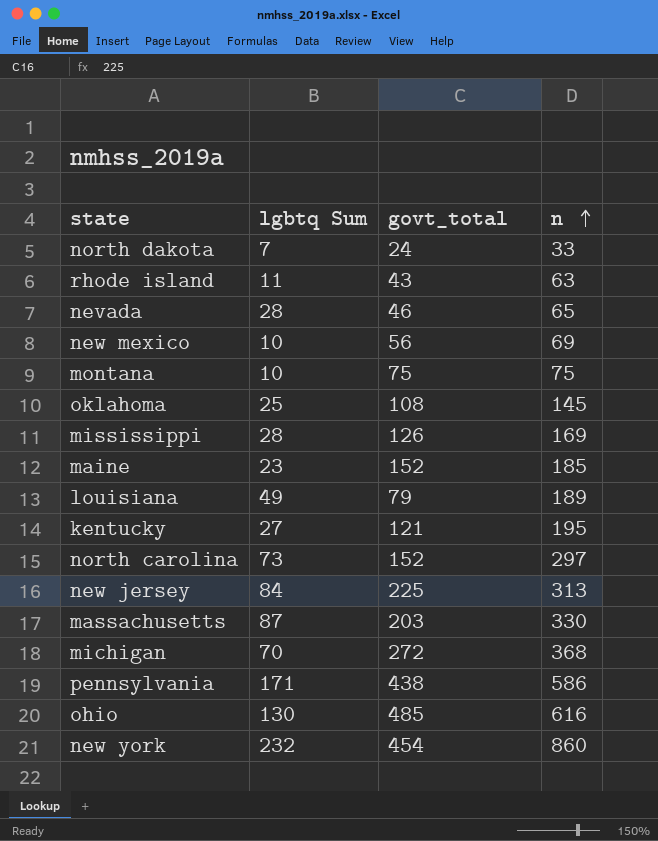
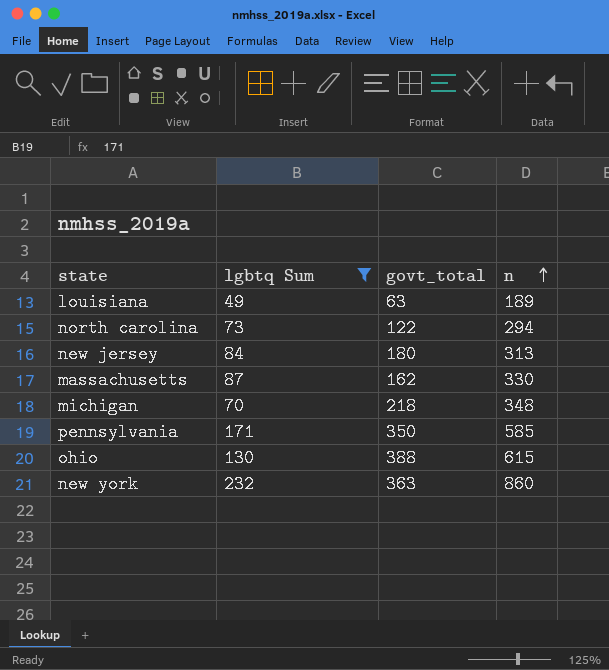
filter: none -> lgbtq Sum >= 49
louisiana | govt_total: 79 -> 63
north carolina | govt_total: 152 -> 122
north carolina | n: 297 -> 294
new jersey | govt_total: 225 -> 180
massachusetts | govt_total: 203 -> 162
michigan | govt_total: 272 -> 218
michigan | n: 368 -> 348
pennsylvania | govt_total: 438 -> 350
pennsylvania | n: 586 -> 585
ohio | govt_total: 485 -> 388
ohio | n: 616 -> 615
new york | govt_total: 454 -> 363

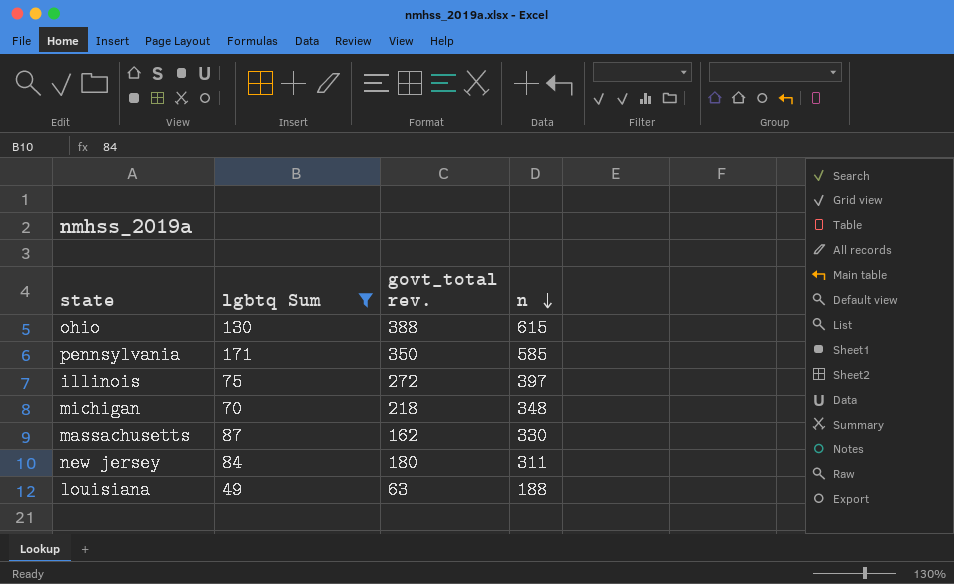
row order: n ascending -> n descending
column name: govt_total -> govt_total rev.
row north carolina: 73 | 122 | 294 -> none
row new york: 232 | 363 | 860 -> none
row illinois: none -> 75 | 272 | 397
new jersey | n: 313 -> 311
louisiana | n: 189 -> 188

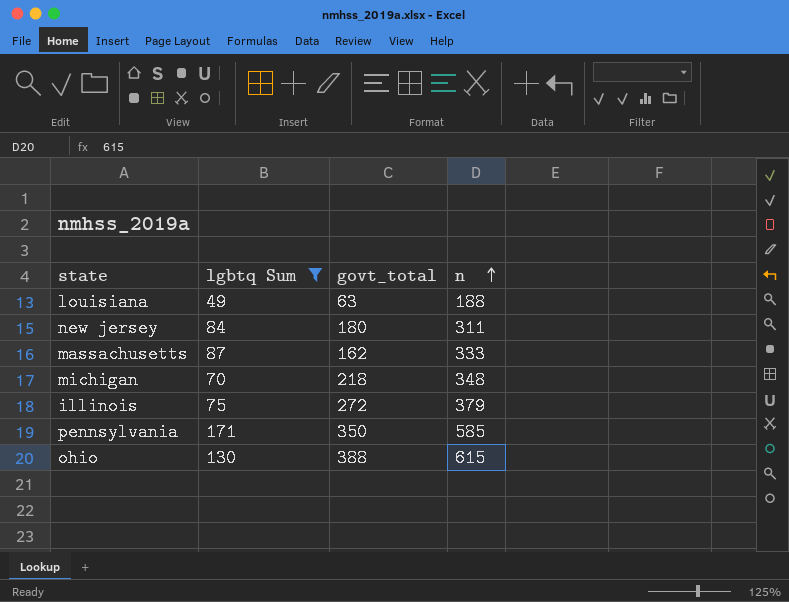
row order: n descending -> n ascending
column name: govt_total rev. -> govt_total
massachusetts | n: 330 -> 333
illinois | n: 397 -> 379

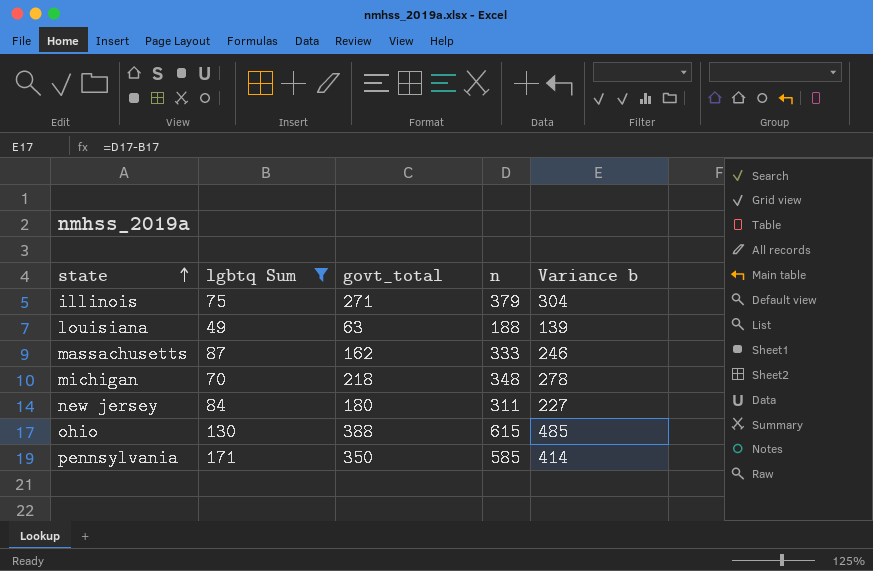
row order: n ascending -> state ascending
column Variance b | formula: none -> [n] - [lgbtq Sum]
illinois | govt_total: 272 -> 271

